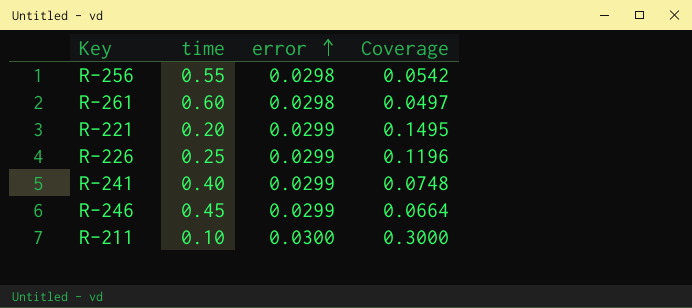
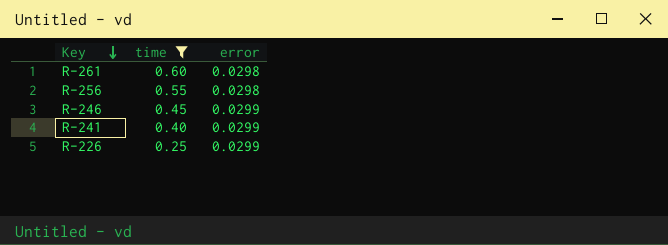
filter: none -> time >= 0.25
row order: error ascending -> Key descending
column Coverage | formula: [error] / [time] -> none

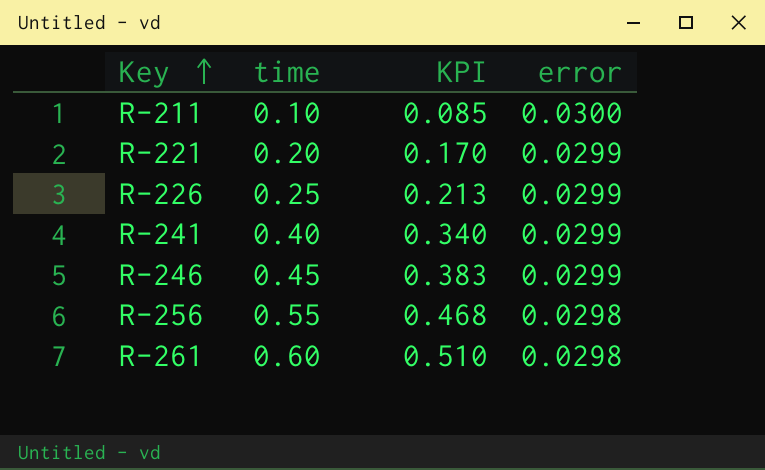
filter: time >= 0.25 -> none
row order: Key descending -> Key ascending
column KPI | formula: none -> [time] * 0.85

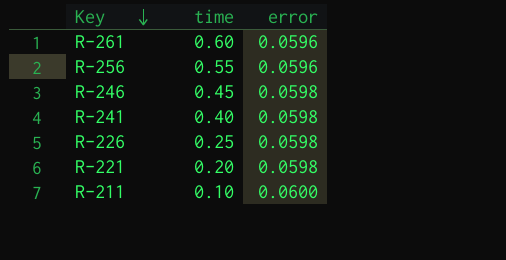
row order: Key ascending -> Key descending
column KPI | formula: [time] * 0.85 -> none
R-261 | error: 0.0298 -> 0.0596
R-256 | error: 0.0298 -> 0.0596
R-246 | error: 0.0299 -> 0.0598
R-241 | error: 0.0299 -> 0.0598
R-226 | error: 0.0299 -> 0.0598
R-221 | error: 0.0299 -> 0.0598
R-211 | error: 0.0300 -> 0.0600

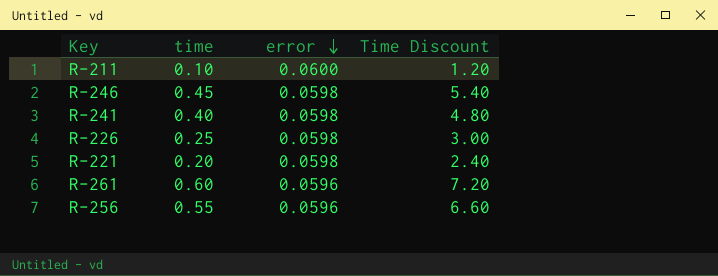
row order: Key descending -> error descending
column Time Discount | formula: none -> [time] * 12

